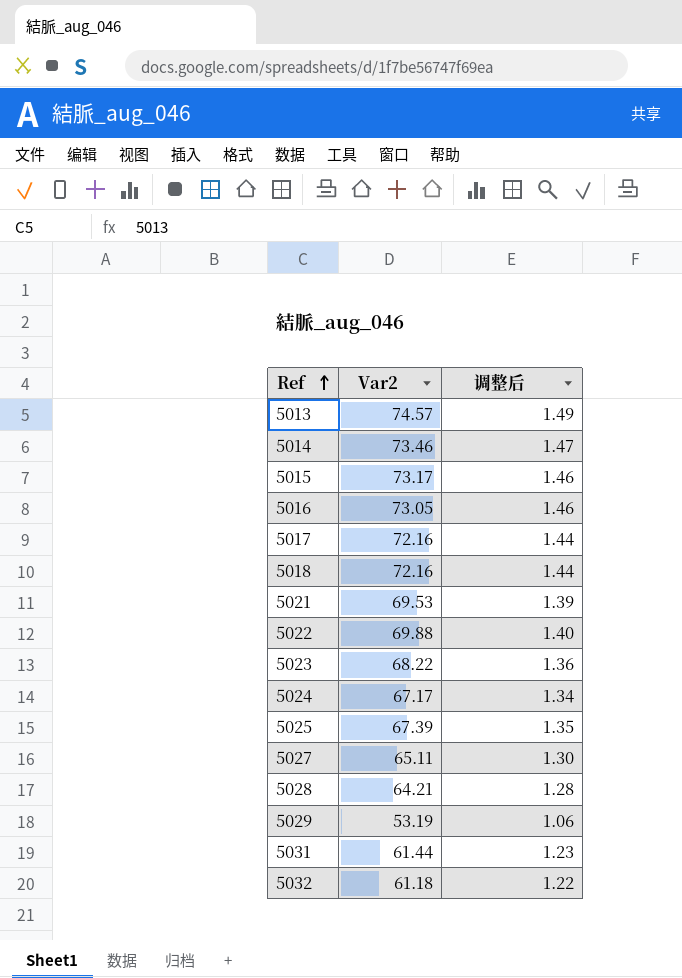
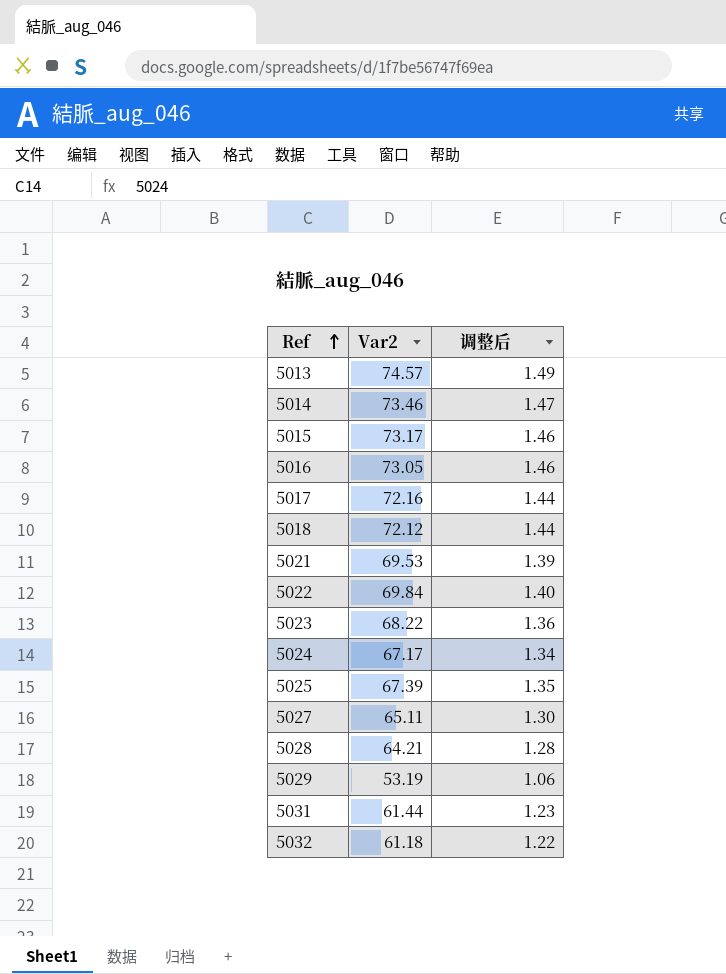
5018 | Var2: 72.16 -> 72.12
5022 | Var2: 69.88 -> 69.84

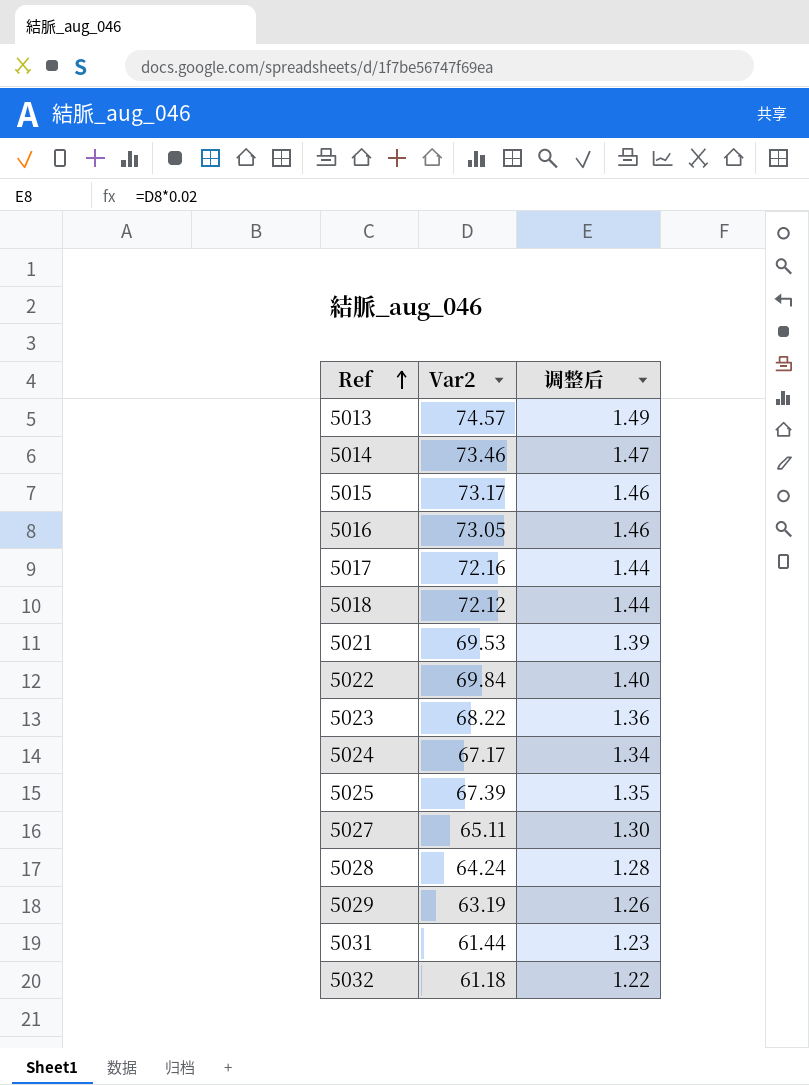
5028 | Var2: 64.21 -> 64.24
5029 | Var2: 53.19 -> 63.19
5029 | 调整后: 1.06 -> 1.26

